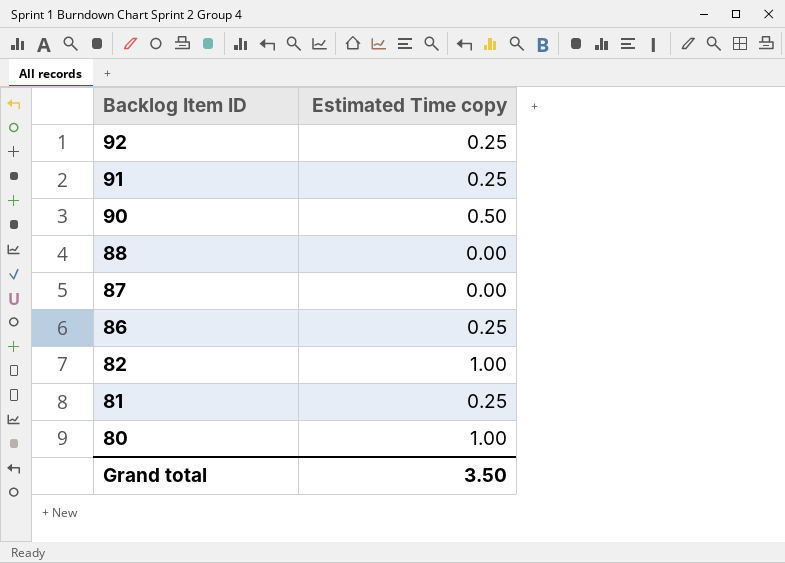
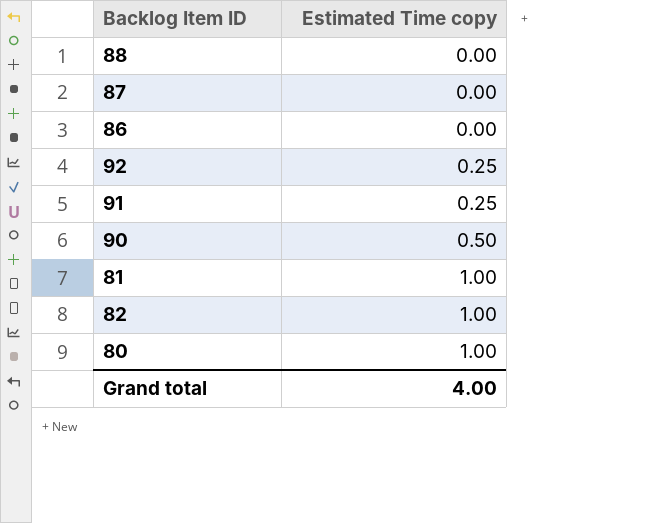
row order: Backlog Item ID descending -> Estimated Time copy ascending
86 | Estimated Time copy: 0.25 -> 0.00
81 | Estimated Time copy: 0.25 -> 1.00
Grand total | Estimated Time copy: 3.50 -> 4.00

